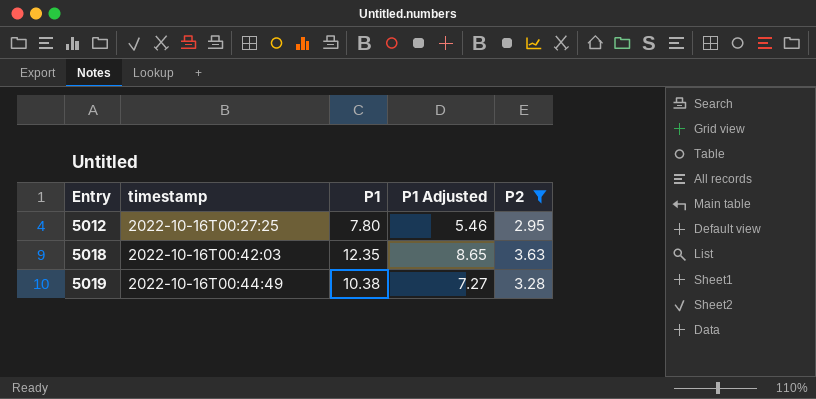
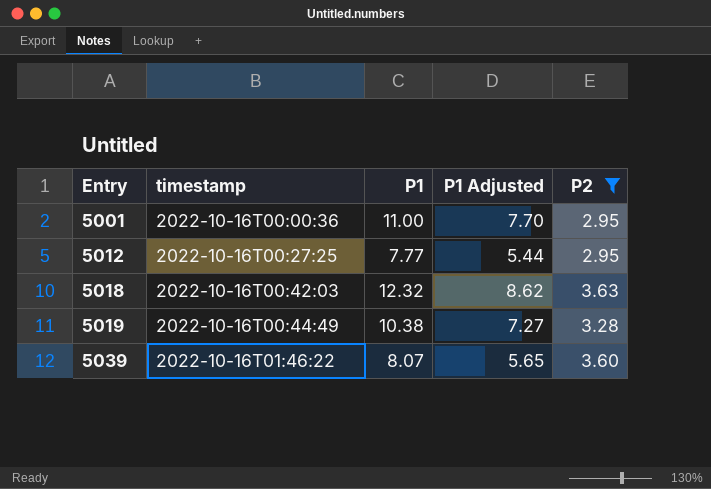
row 5001: none -> 2022-10-16T00:00:36 | 11.00 | 7.70 | 2.95
5012 | P1: 7.80 -> 7.77
5012 | P1 Adjusted: 5.46 -> 5.44
5018 | P1: 12.35 -> 12.32
5018 | P1 Adjusted: 8.65 -> 8.62
row 5039: none -> 2022-10-16T01:46:22 | 8.07 | 5.65 | 3.60

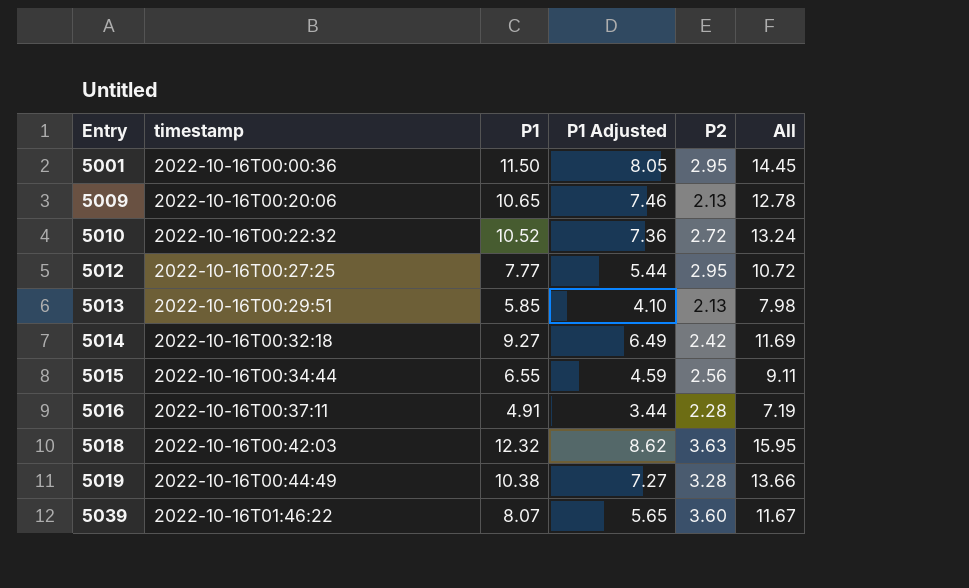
filter: P2 >= 2.95 -> none
column All | formula: none -> [P1] + [P2]
5001 | P1: 11.00 -> 11.50
5001 | P1 Adjusted: 7.70 -> 8.05

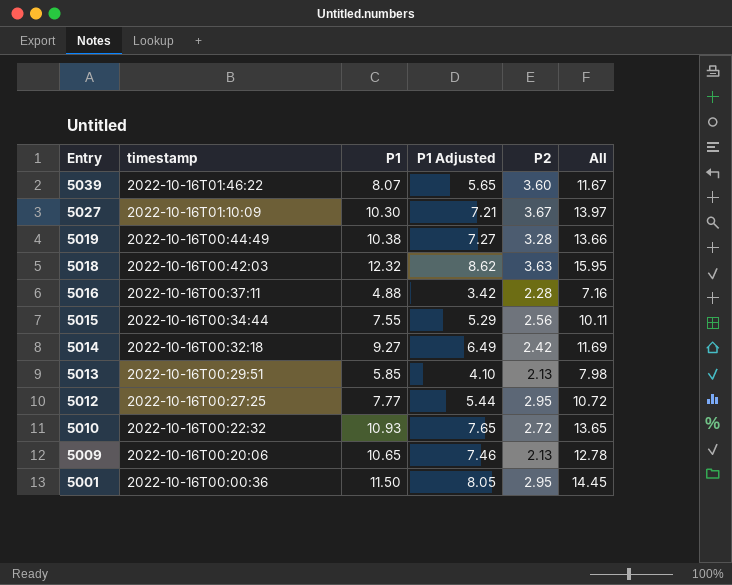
row order: Entry ascending -> Entry descending
row 5027: none -> 2022-10-16T01:10:09 | 10.30 | 7.21 | 3.67 | 13.97
5016 | P1: 4.91 -> 4.88
5016 | P1 Adjusted: 3.44 -> 3.42
5016 | All: 7.19 -> 7.16
5015 | P1: 6.55 -> 7.55
5015 | P1 Adjusted: 4.59 -> 5.29
5015 | All: 9.11 -> 10.11
5010 | P1: 10.52 -> 10.93
5010 | P1 Adjusted: 7.36 -> 7.65
5010 | All: 13.24 -> 13.65

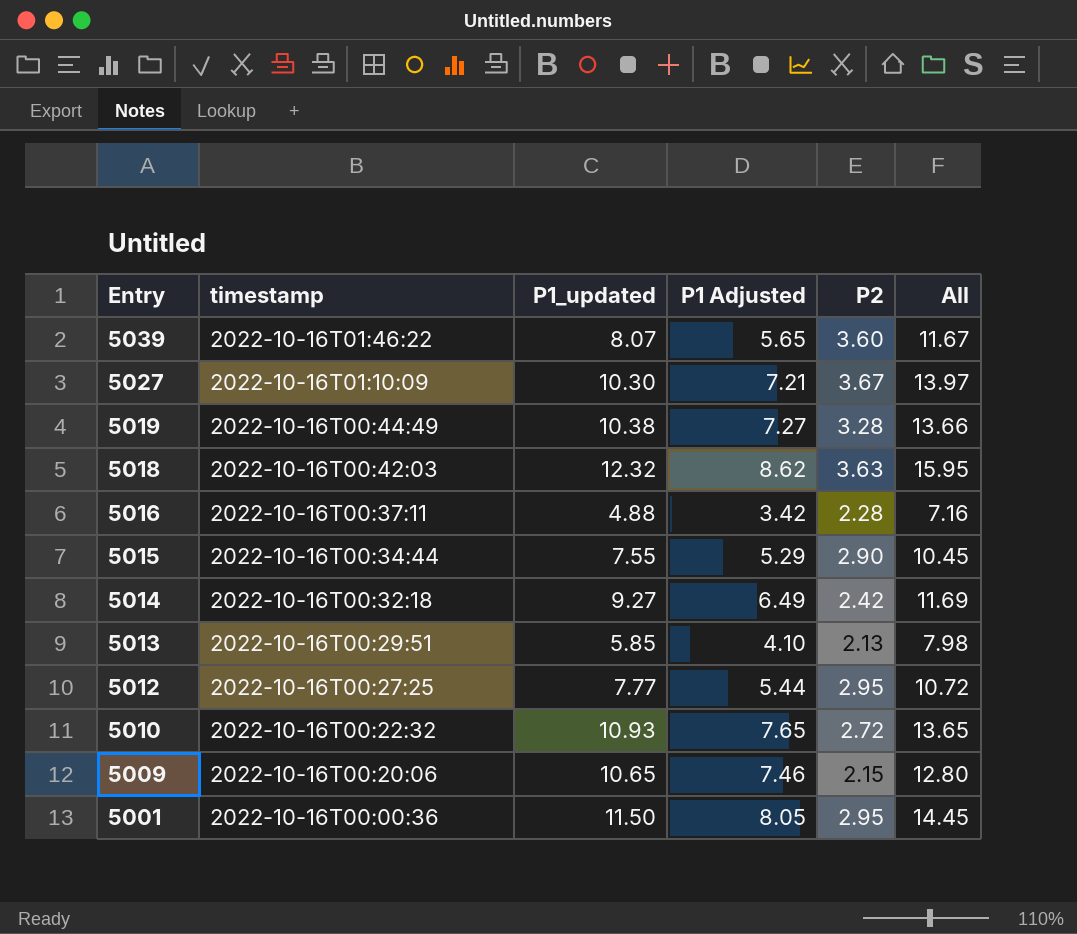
column name: P1 -> P1_updated
5015 | P2: 2.56 -> 2.90
5015 | All: 10.11 -> 10.45
5009 | P2: 2.13 -> 2.15
5009 | All: 12.78 -> 12.80

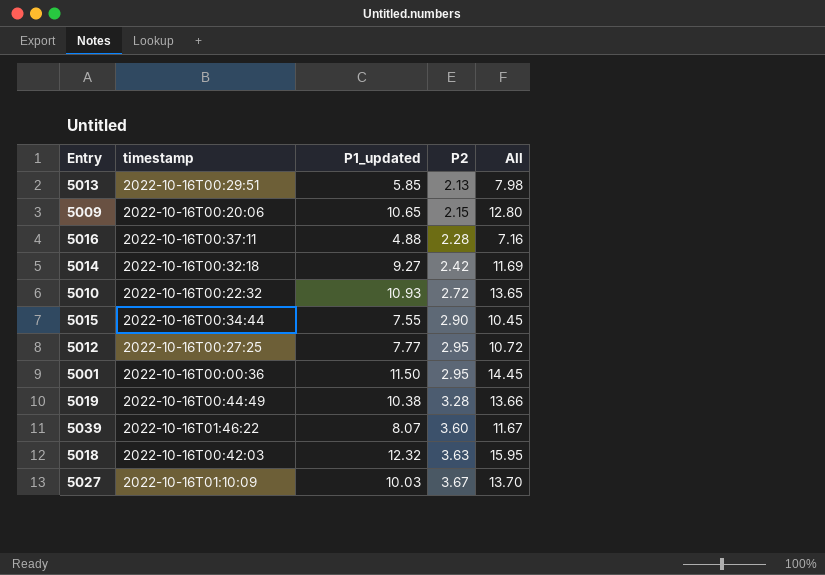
row order: Entry descending -> P2 ascending
column P1 Adjusted | formula: [P1_updated] * 0.7 -> none
5027 | P1_updated: 10.30 -> 10.03
5027 | All: 13.97 -> 13.70

